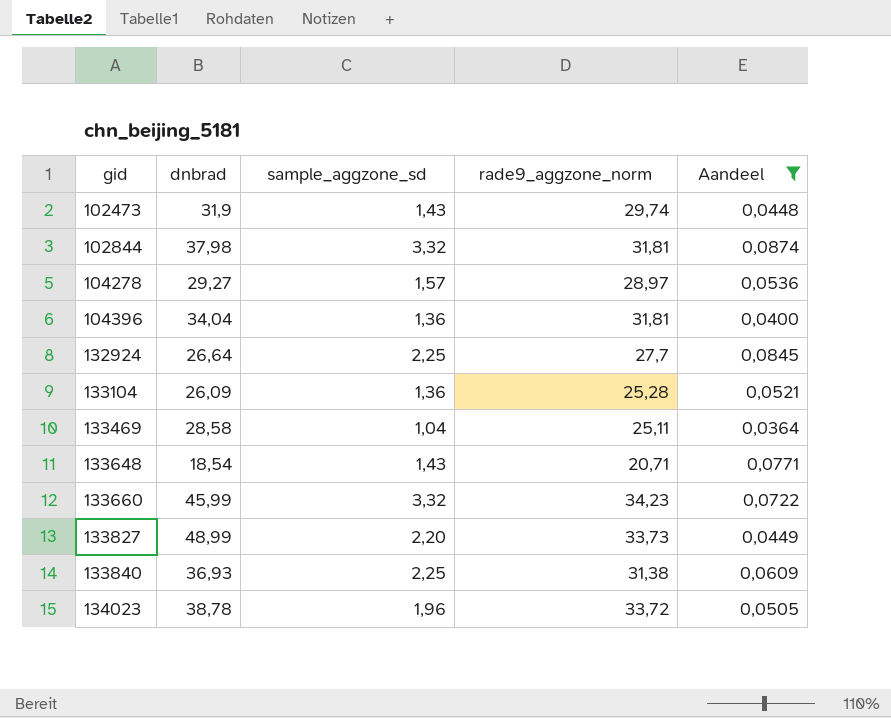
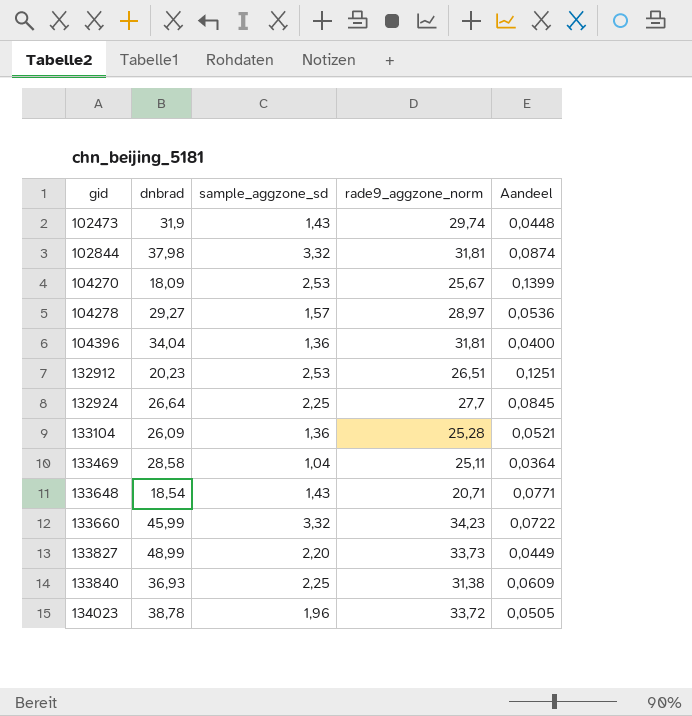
filter: Aandeel <= 0,0874 -> none

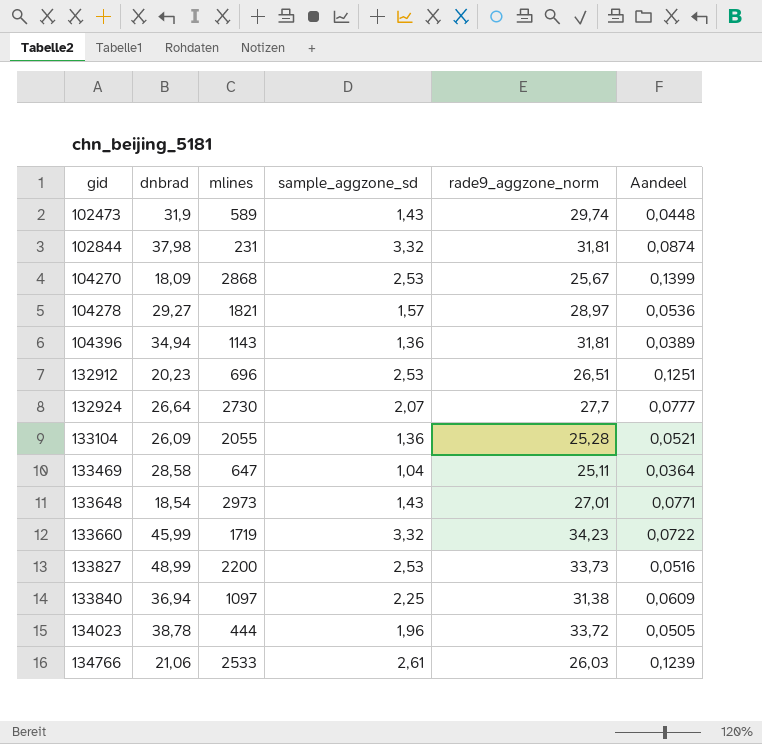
column mlines | position: none -> 3
104396 | dnbrad: 34,04 -> 34,94
104396 | Aandeel: 0,0400 -> 0,0389
132924 | sample_aggzone_sd: 2,25 -> 2,07
132924 | Aandeel: 0,0845 -> 0,0777
133648 | rade9_aggzone_norm: 20,71 -> 27,01
133827 | sample_aggzone_sd: 2,20 -> 2,53
133827 | Aandeel: 0,0449 -> 0,0516
133840 | dnbrad: 36,93 -> 36,94
row 134766: none -> 21,06 | 2533 | 2,61 | 26,03 | 0,1239

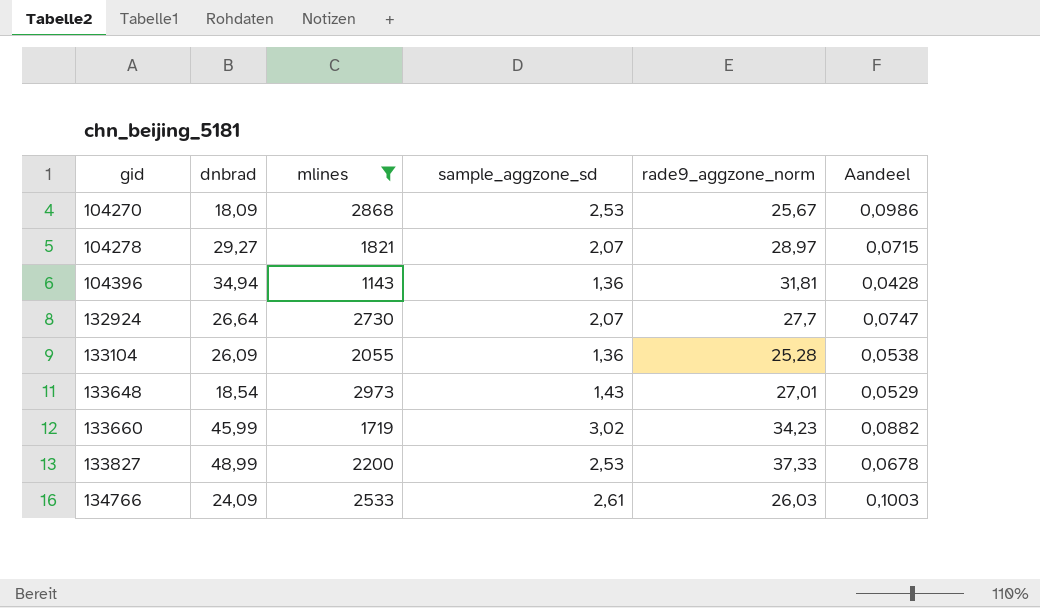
filter: none -> mlines >= 1143
column Aandeel | formula: [sample_aggzone_sd] / [dnbrad] -> [sample_aggzone_sd] / [rade9_aggzone_norm]
104278 | sample_aggzone_sd: 1,57 -> 2,07
133660 | sample_aggzone_sd: 3,32 -> 3,02
133827 | rade9_aggzone_norm: 33,73 -> 37,33
134766 | dnbrad: 21,06 -> 24,09

